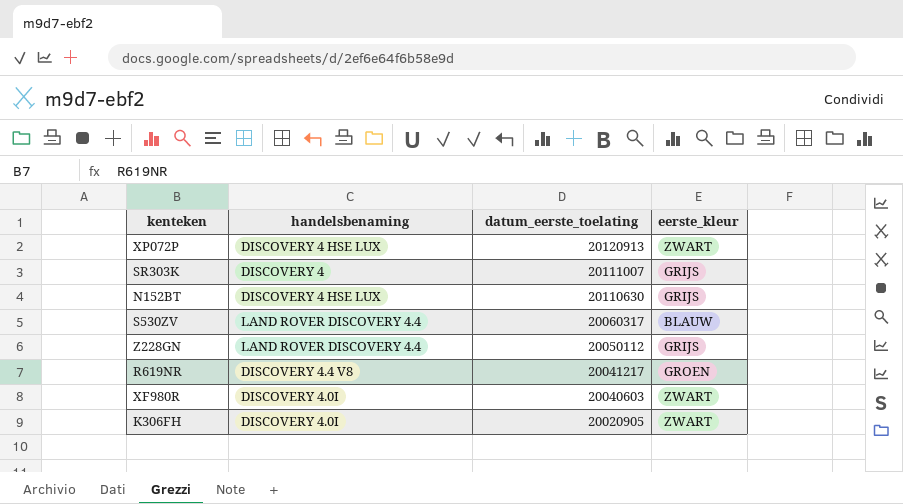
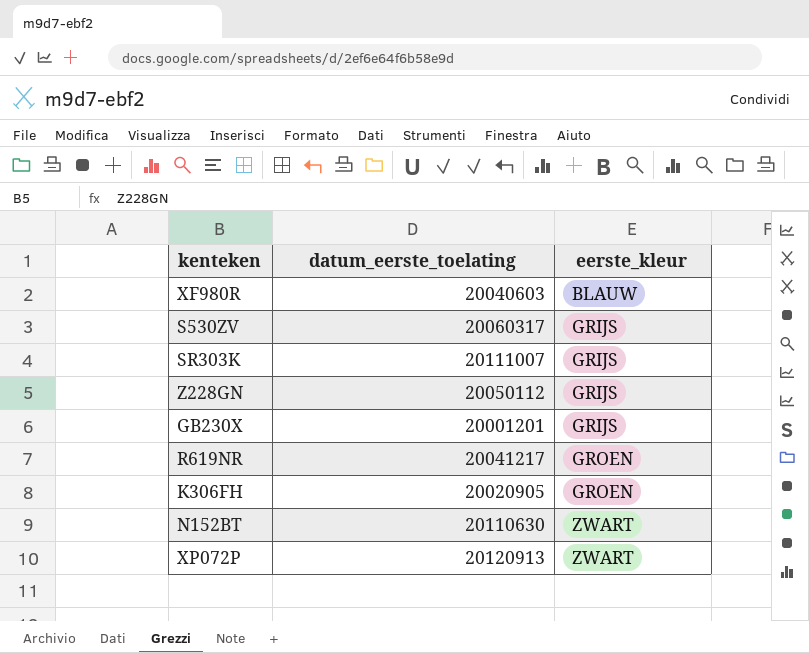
row order: datum_eerste_toelating descending -> eerste_kleur ascending
column handelsbenaming | position: 2 -> none
XF980R | eerste_kleur: ZWART -> BLAUW
S530ZV | eerste_kleur: BLAUW -> GRIJS
row GB230X: none -> 20001201 | GRIJS
K306FH | eerste_kleur: ZWART -> GROEN
N152BT | eerste_kleur: GRIJS -> ZWART

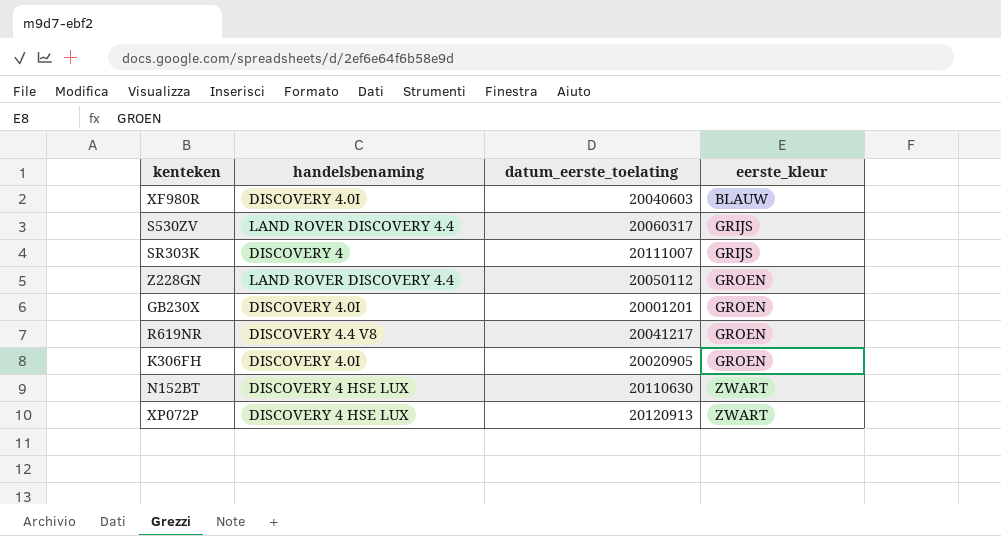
column handelsbenaming | position: none -> 2
Z228GN | eerste_kleur: GRIJS -> GROEN
GB230X | eerste_kleur: GRIJS -> GROEN

